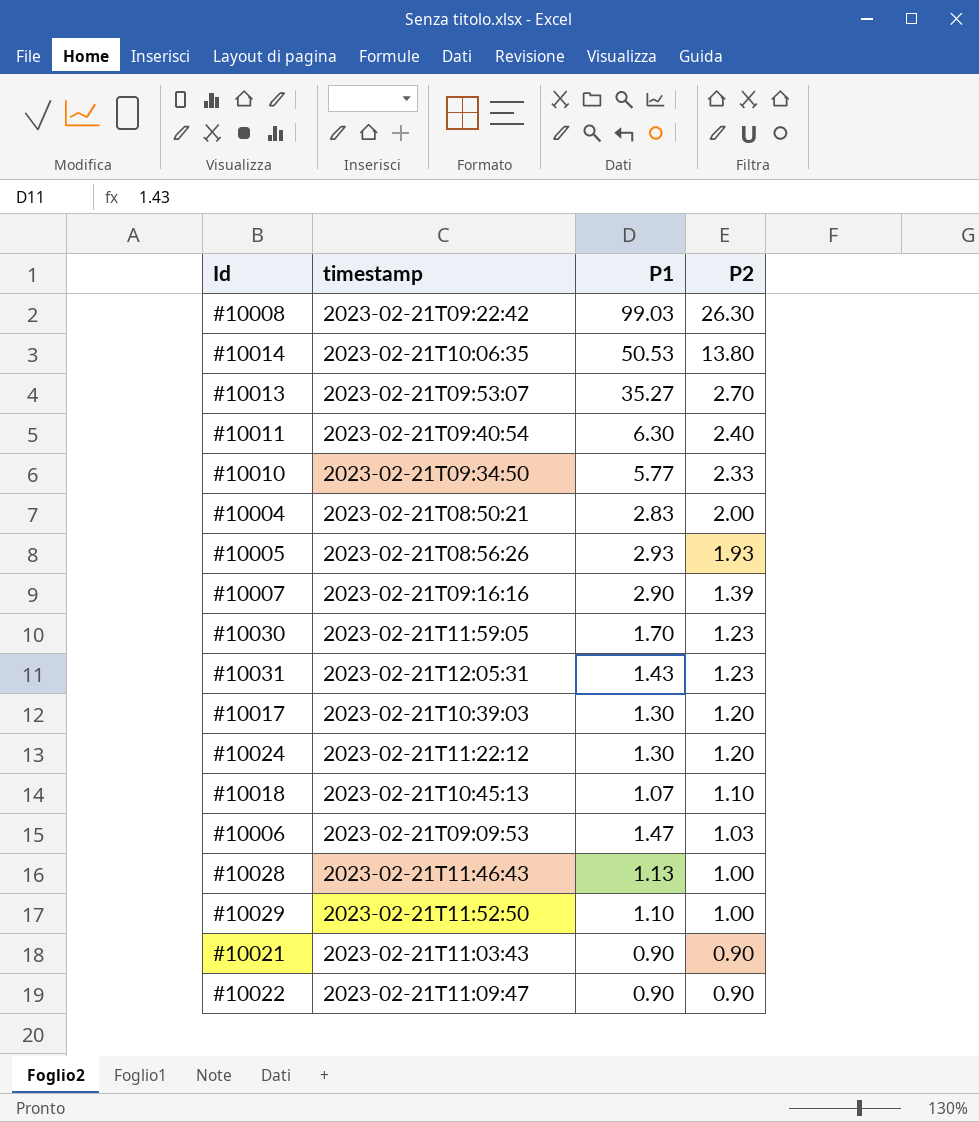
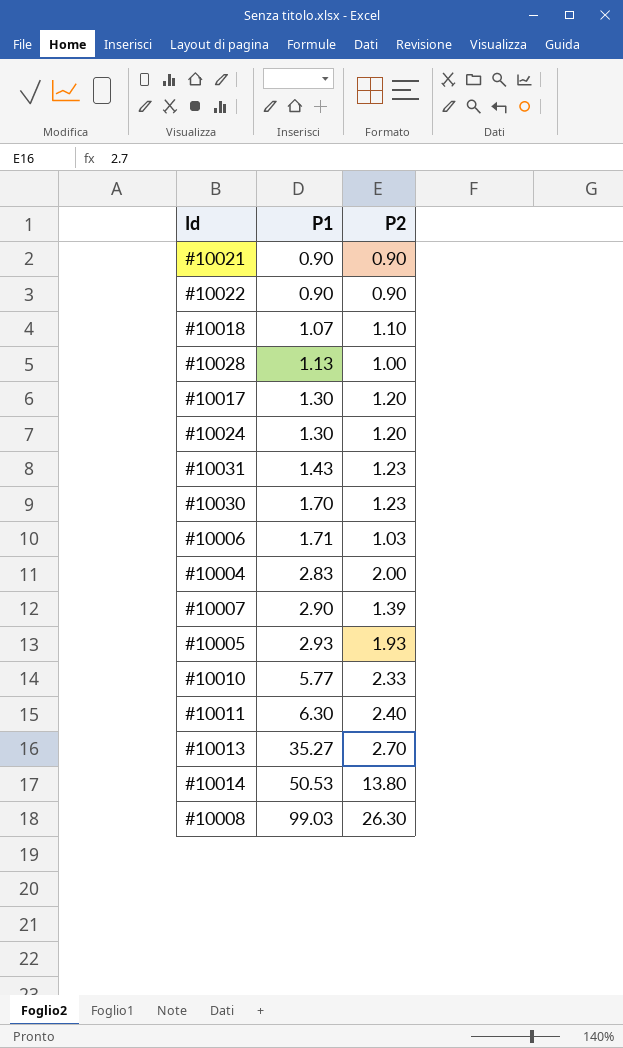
row order: P2 descending -> P1 ascending
column timestamp | position: 2 -> none
row #10029: 2023-02-21T11:52:50 | 1.10 | 1.00 -> none
#10006 | P1: 1.47 -> 1.71

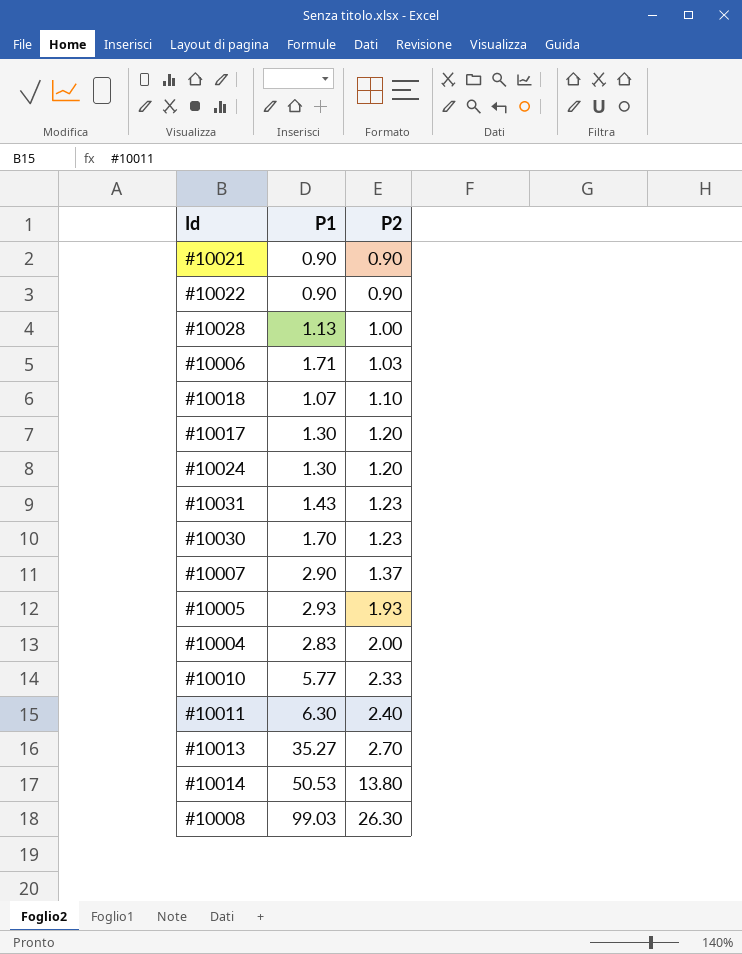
row order: P1 ascending -> P2 ascending
#10007 | P2: 1.39 -> 1.37

